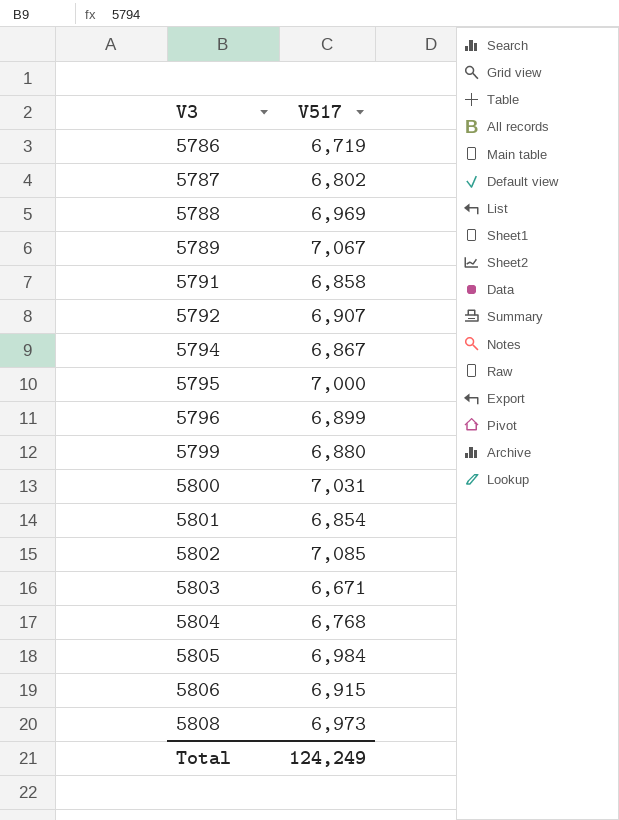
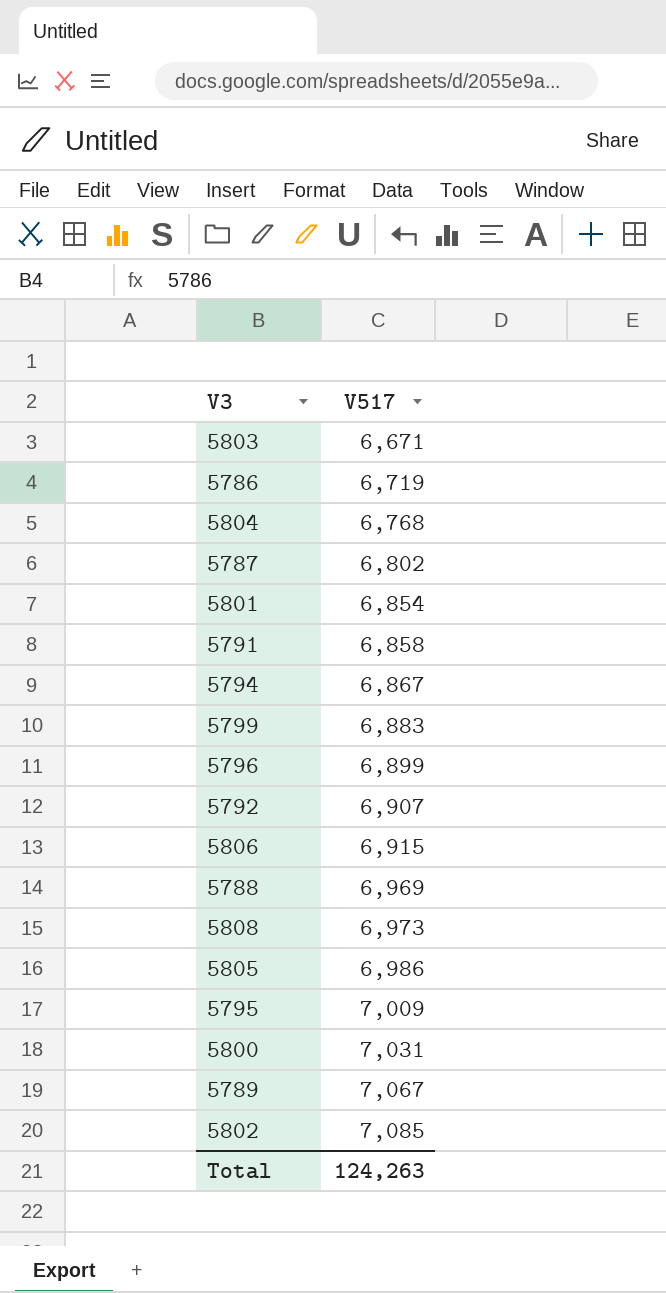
row order: V3 ascending -> V517 ascending
5799 | V517: 6,880 -> 6,883
5805 | V517: 6,984 -> 6,986
5795 | V517: 7,000 -> 7,009
Total | V517: 124,249 -> 124,263

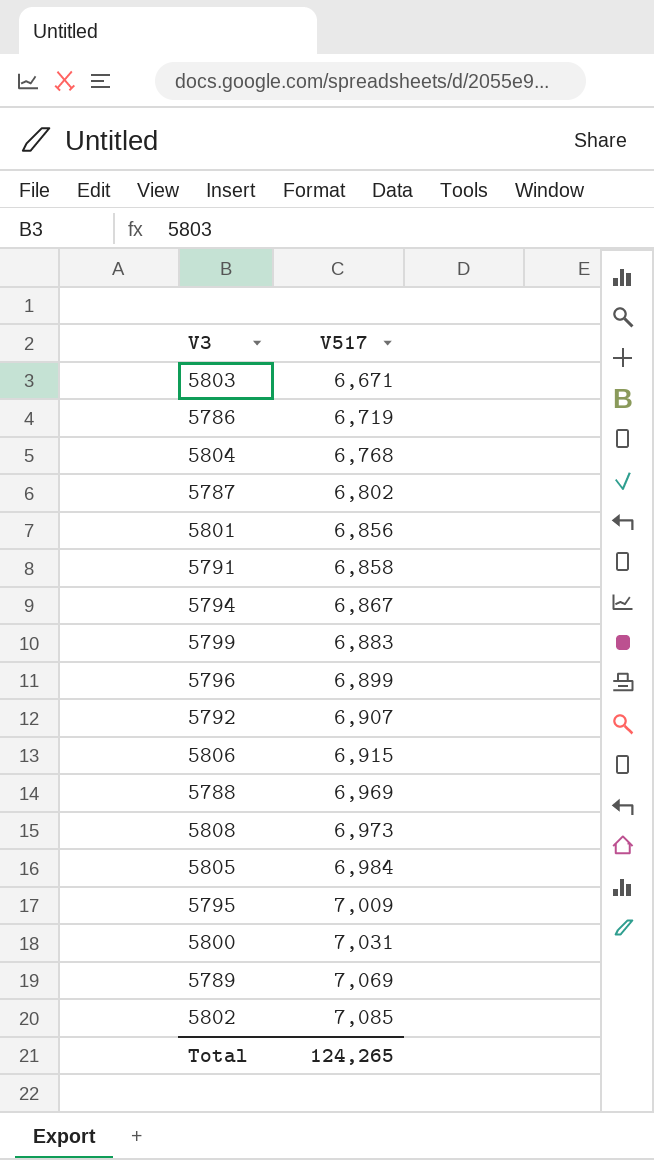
5801 | V517: 6,854 -> 6,856
5805 | V517: 6,986 -> 6,984
5789 | V517: 7,067 -> 7,069
Total | V517: 124,263 -> 124,265

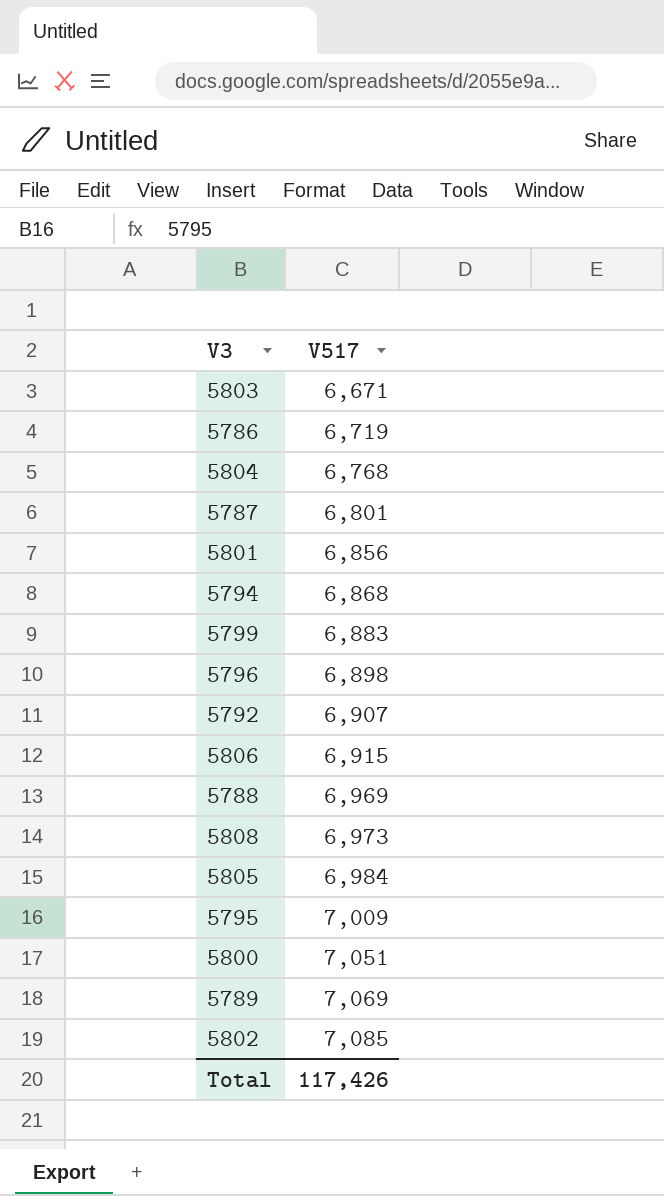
row 5791: 6,858 -> none
5787 | V517: 6,802 -> 6,801
5794 | V517: 6,867 -> 6,868
5796 | V517: 6,899 -> 6,898
5800 | V517: 7,031 -> 7,051
Total | V517: 124,265 -> 117,426

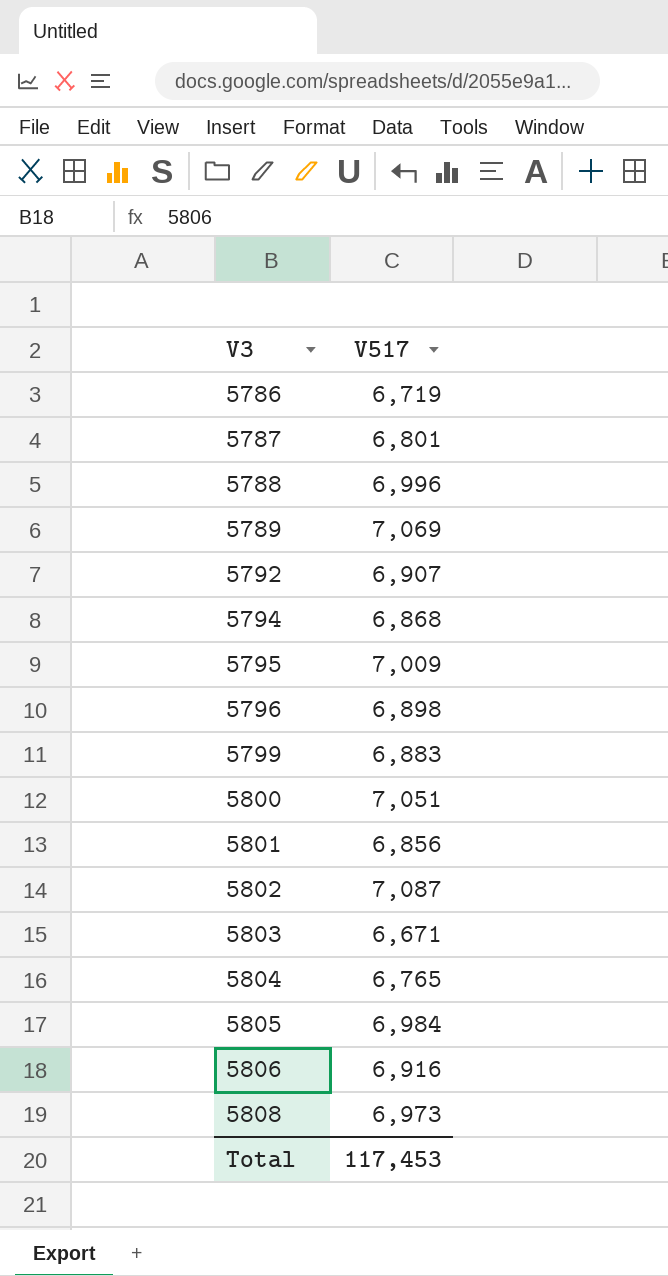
row order: V517 ascending -> V3 ascending
5788 | V517: 6,969 -> 6,996
5802 | V517: 7,085 -> 7,087
5804 | V517: 6,768 -> 6,765
5806 | V517: 6,915 -> 6,916
Total | V517: 117,426 -> 117,453

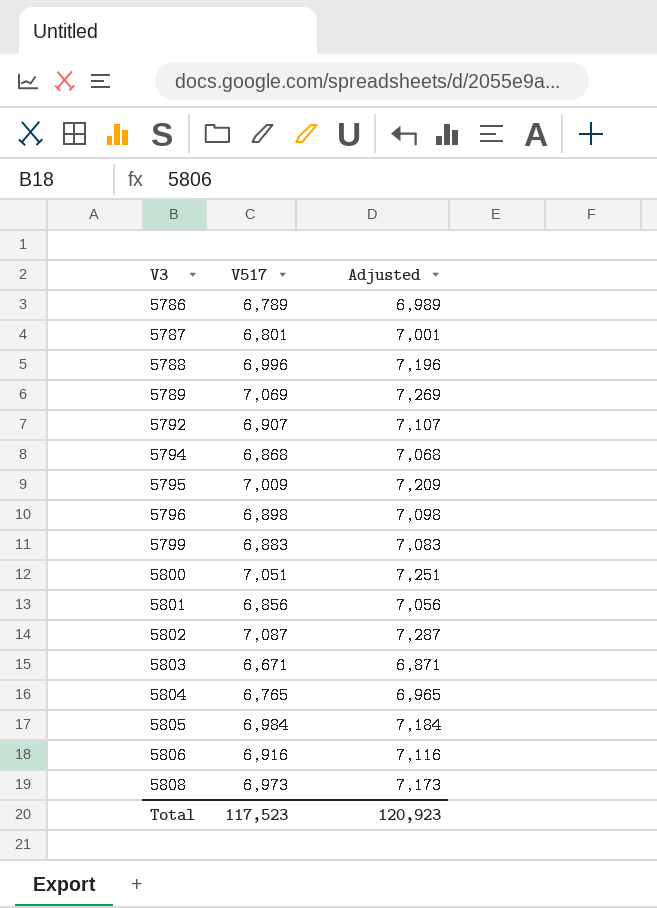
column Adjusted | formula: none -> [V517] + 200
5786 | V517: 6,719 -> 6,789
Total | V517: 117,453 -> 117,523

